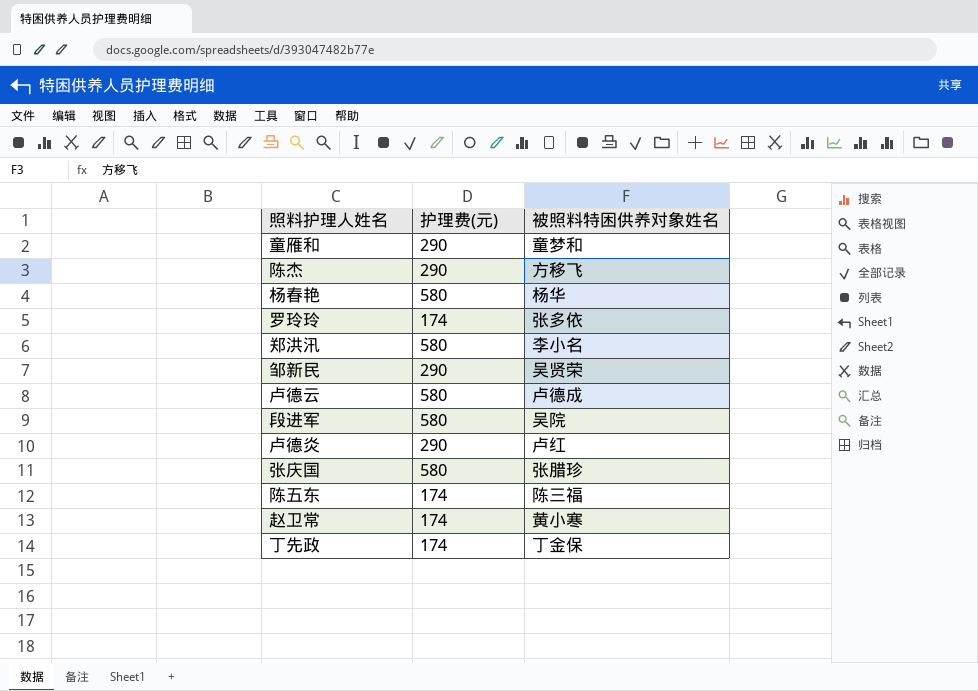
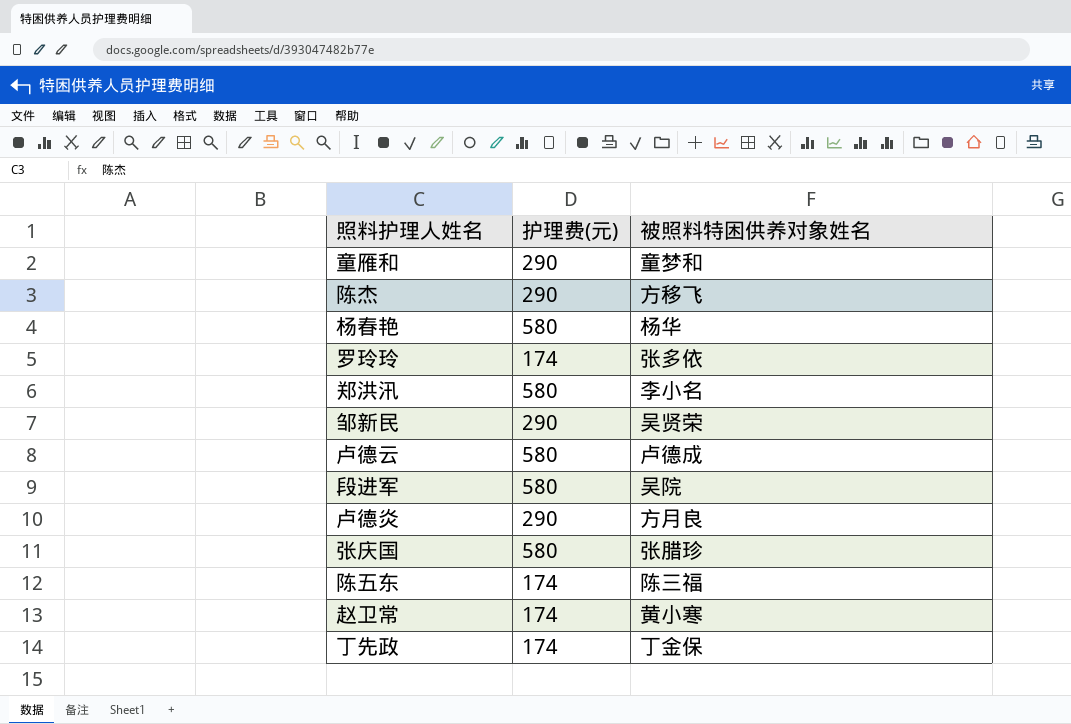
卢德炎 | 被照料特困供养对象姓名: 卢红 -> 方月良

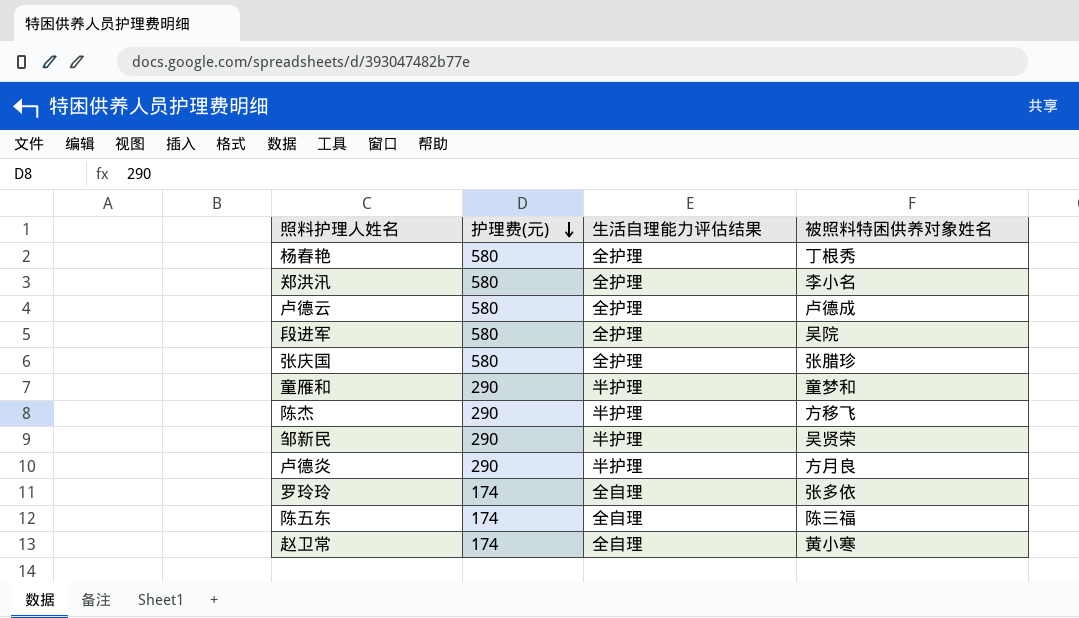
row order: none -> 护理费(元) descending
column 生活自理能力评估结果 | position: none -> 3
row 丁先政: 174 | 丁金保 -> none
杨春艳 | 被照料特困供养对象姓名: 杨华 -> 丁根秀

